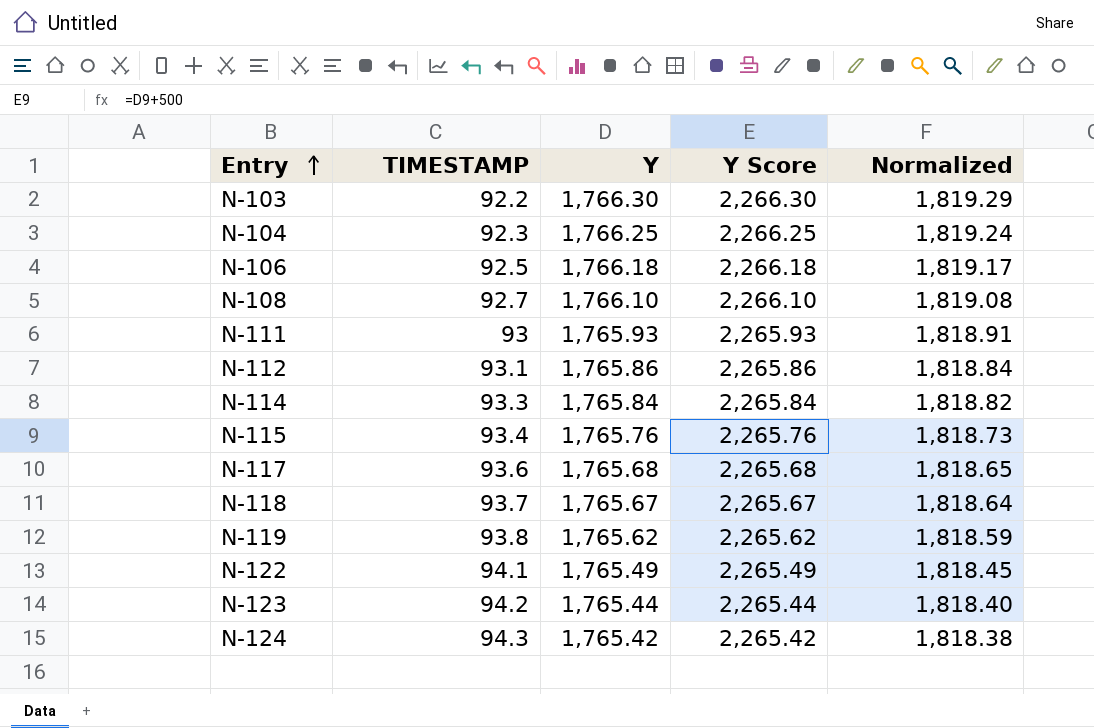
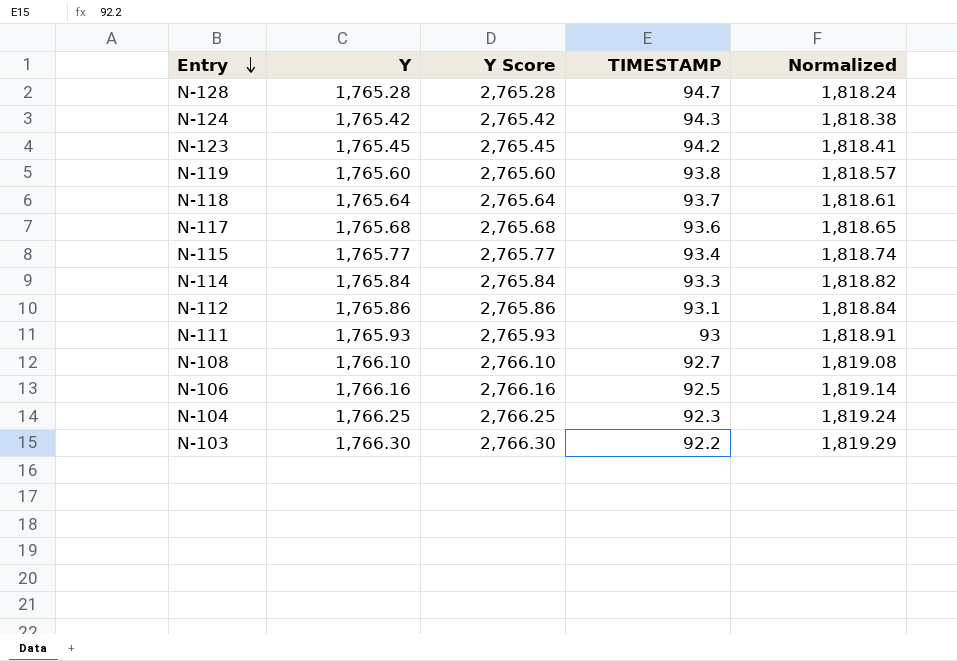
row order: Entry ascending -> Entry descending
column Y Score | formula: [Y] + 500 -> [Y] + 1000
column TIMESTAMP | position: 2 -> 4
row N-122: 94.1 | 1,765.49 | 2,265.49 | 1,818.45 -> none
row N-128: none -> 1,765.28 | 2,765.28 | 94.7 | 1,818.24
N-123 | Y: 1,765.44 -> 1,765.45
N-123 | Normalized: 1,818.40 -> 1,818.41
N-119 | Y: 1,765.62 -> 1,765.60
N-119 | Normalized: 1,818.59 -> 1,818.57
N-118 | Y: 1,765.67 -> 1,765.64
N-118 | Normalized: 1,818.64 -> 1,818.61
N-115 | Y: 1,765.76 -> 1,765.77
N-115 | Normalized: 1,818.73 -> 1,818.74
N-106 | Y: 1,766.18 -> 1,766.16
N-106 | Normalized: 1,819.17 -> 1,819.14

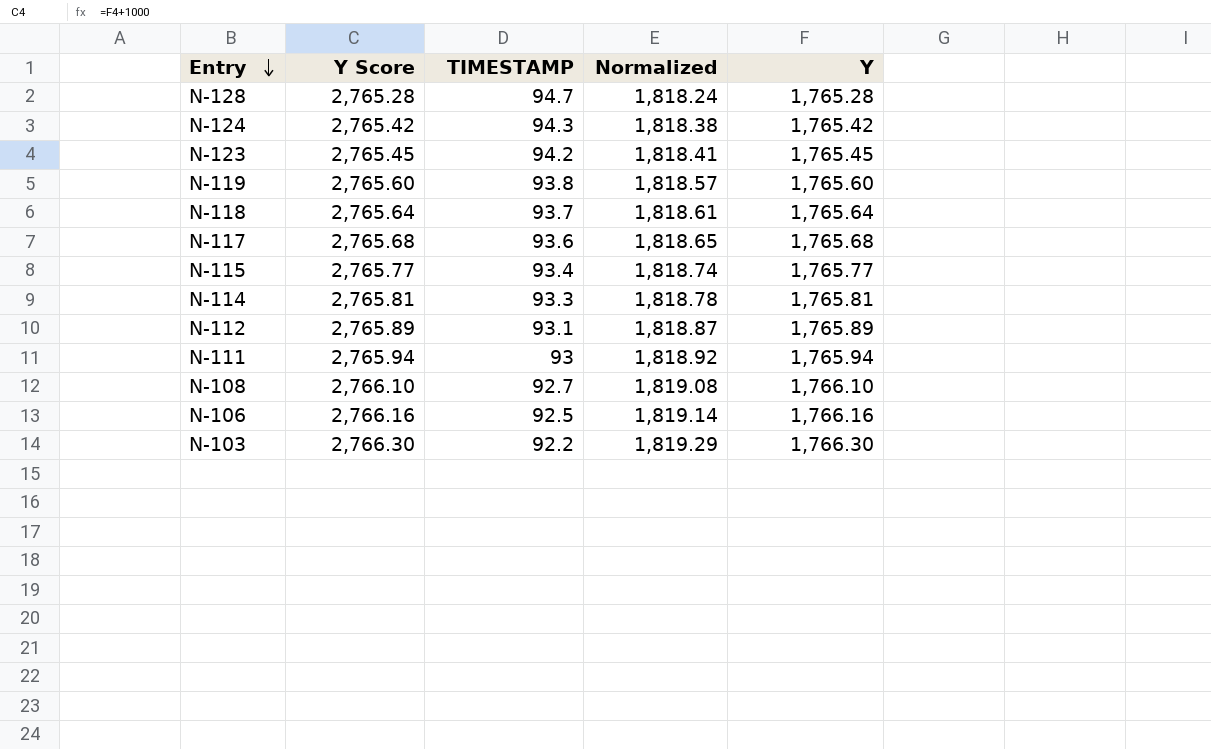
column Y | position: 2 -> 5
row N-104: 1,766.25 | 2,766.25 | 92.3 | 1,819.24 -> none
N-114 | Y Score: 2,765.84 -> 2,765.81
N-114 | Normalized: 1,818.82 -> 1,818.78
N-114 | Y: 1,765.84 -> 1,765.81
N-112 | Y Score: 2,765.86 -> 2,765.89
N-112 | Normalized: 1,818.84 -> 1,818.87
N-112 | Y: 1,765.86 -> 1,765.89
N-111 | Y Score: 2,765.93 -> 2,765.94
N-111 | Normalized: 1,818.91 -> 1,818.92
N-111 | Y: 1,765.93 -> 1,765.94

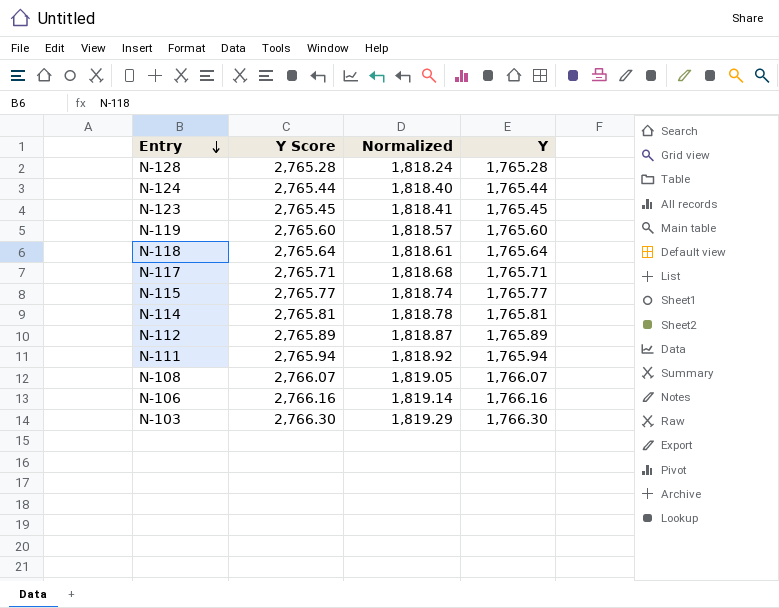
column TIMESTAMP | position: 3 -> none
N-124 | Y Score: 2,765.42 -> 2,765.44
N-124 | Normalized: 1,818.38 -> 1,818.40
N-124 | Y: 1,765.42 -> 1,765.44
N-117 | Y Score: 2,765.68 -> 2,765.71
N-117 | Normalized: 1,818.65 -> 1,818.68
N-117 | Y: 1,765.68 -> 1,765.71
N-108 | Y Score: 2,766.10 -> 2,766.07
N-108 | Normalized: 1,819.08 -> 1,819.05
N-108 | Y: 1,766.10 -> 1,766.07

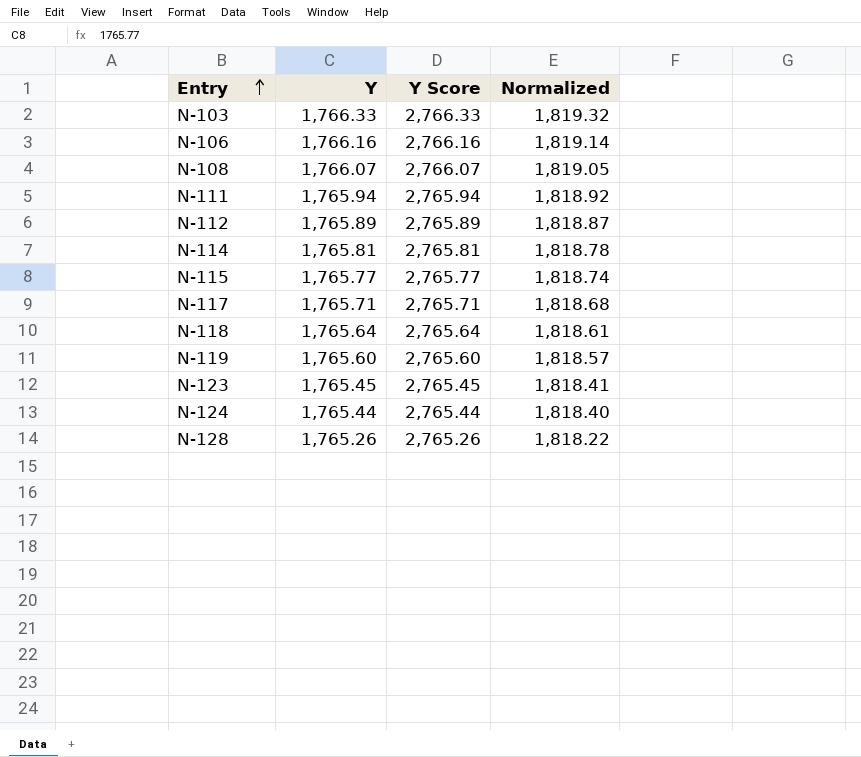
row order: Entry descending -> Entry ascending
column Y | position: 4 -> 2
N-103 | Y: 1,766.30 -> 1,766.33
N-103 | Y Score: 2,766.30 -> 2,766.33
N-103 | Normalized: 1,819.29 -> 1,819.32
N-128 | Y: 1,765.28 -> 1,765.26
N-128 | Y Score: 2,765.28 -> 2,765.26
N-128 | Normalized: 1,818.24 -> 1,818.22

